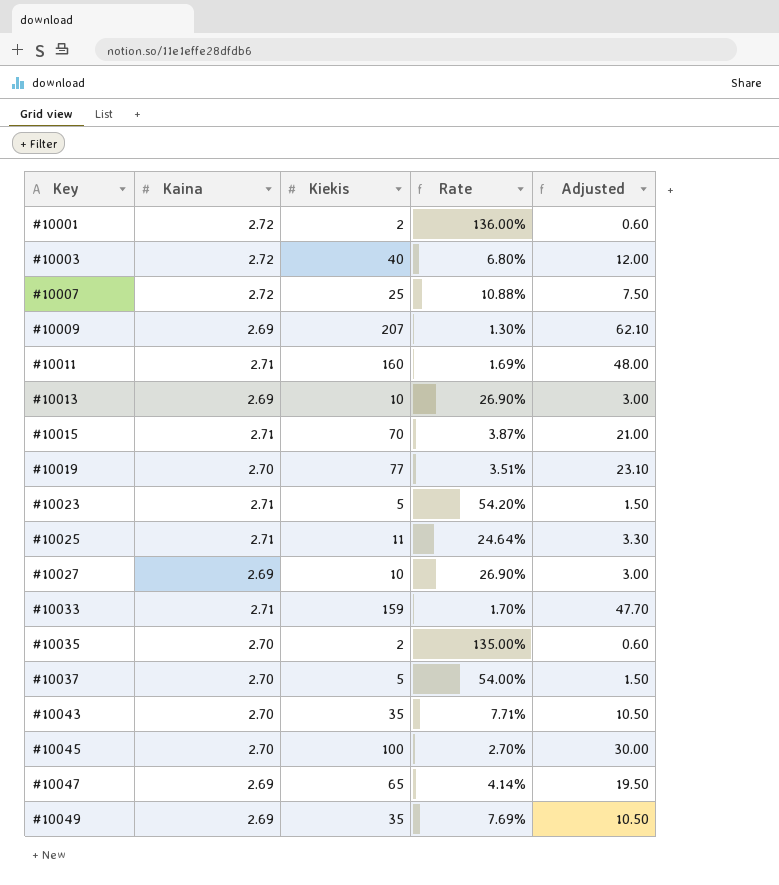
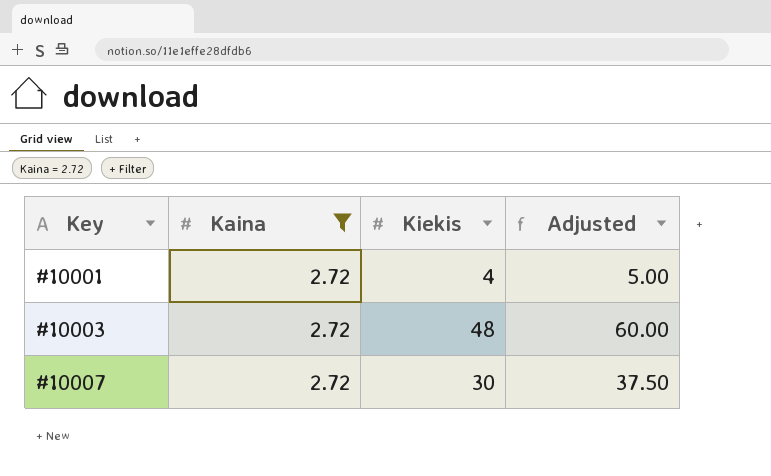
filter: none -> Kaina = 2.72
column Rate | formula: [Kaina] / [Kiekis] -> none
column Adjusted | formula: [Kiekis] * 0.3 -> [Kiekis] * 1.25
#10001 | Kiekis: 2 -> 4
#10003 | Kiekis: 40 -> 48
#10007 | Kiekis: 25 -> 30

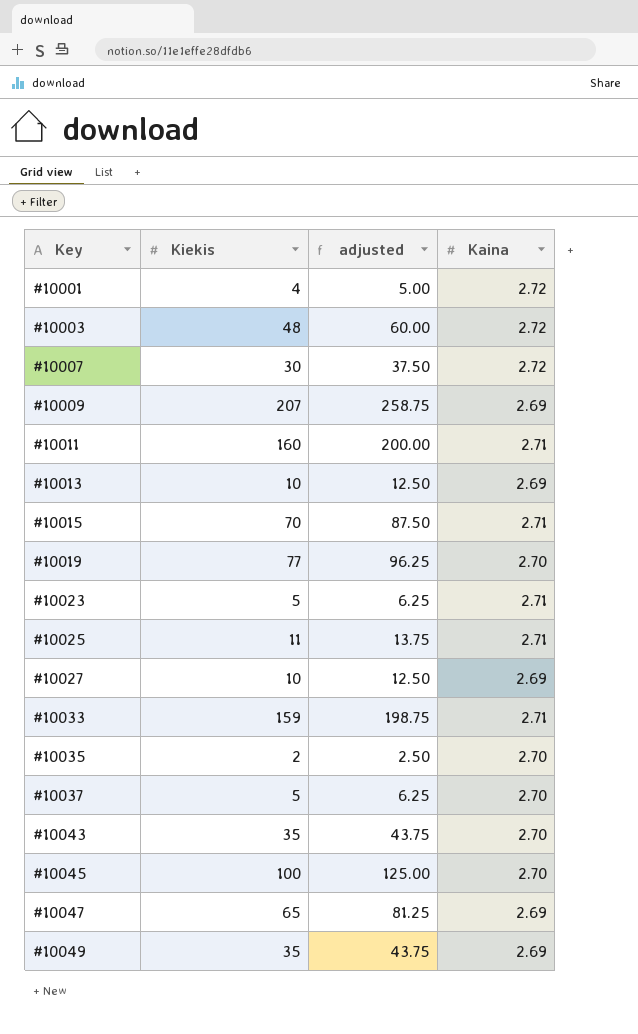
filter: Kaina = 2.72 -> none
column name: Adjusted -> adjusted
column Kaina | position: 2 -> 4

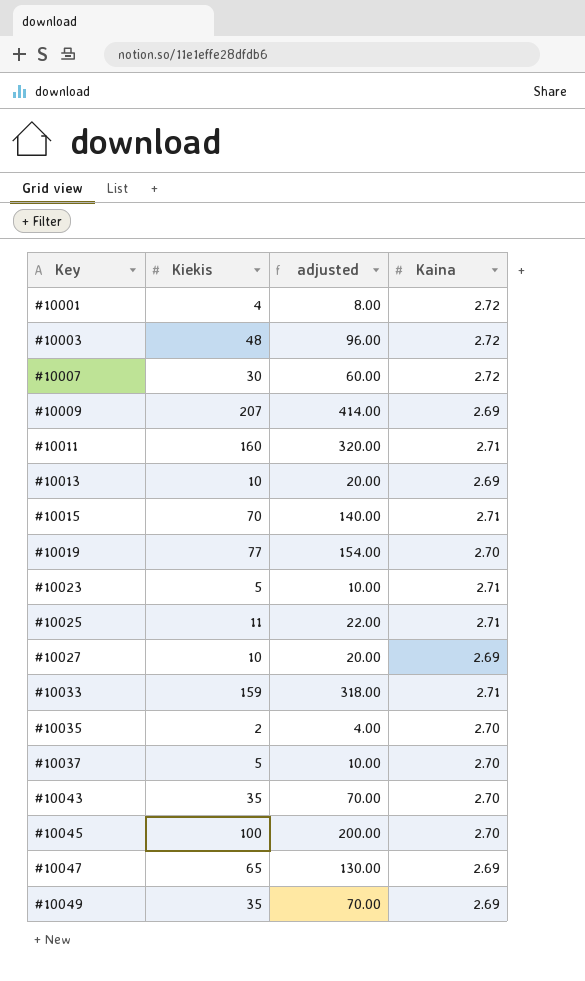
column adjusted | formula: [Kiekis] * 1.25 -> [Kiekis] * 2

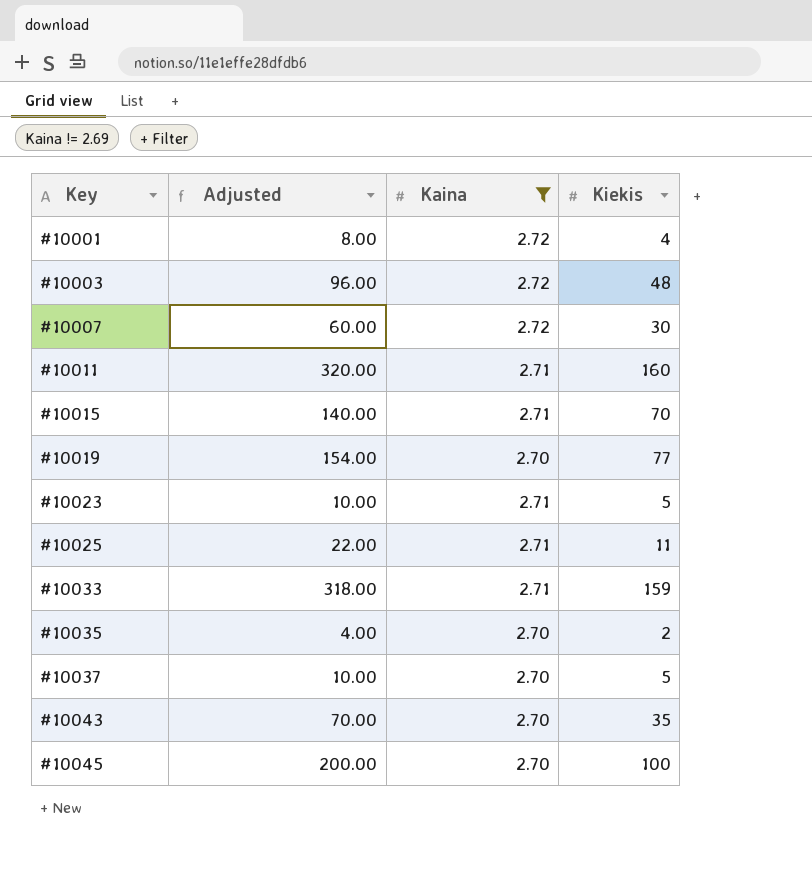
filter: none -> Kaina != 2.69
column name: adjusted -> Adjusted
column Kiekis | position: 2 -> 4

